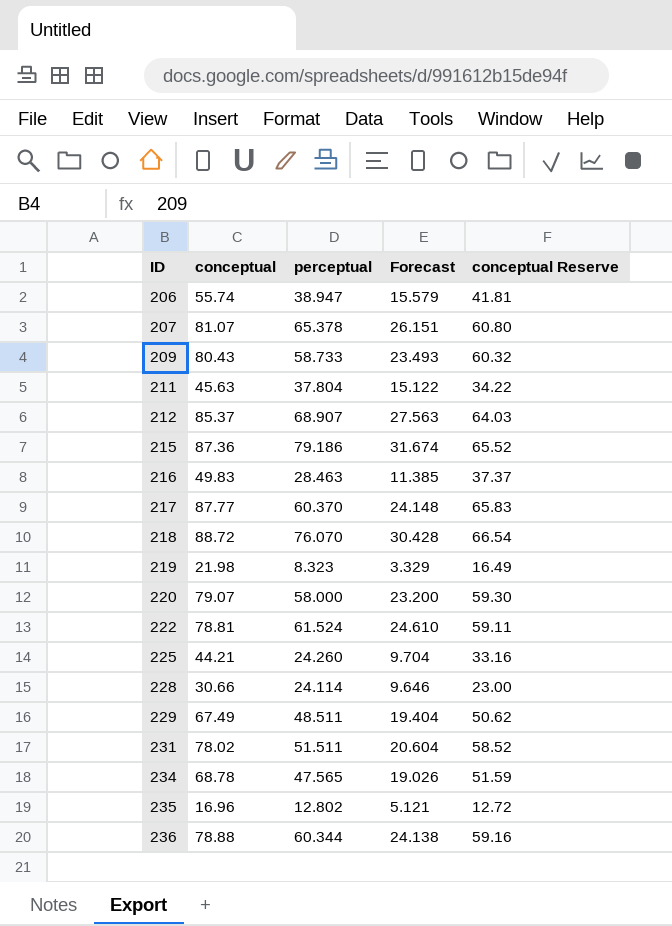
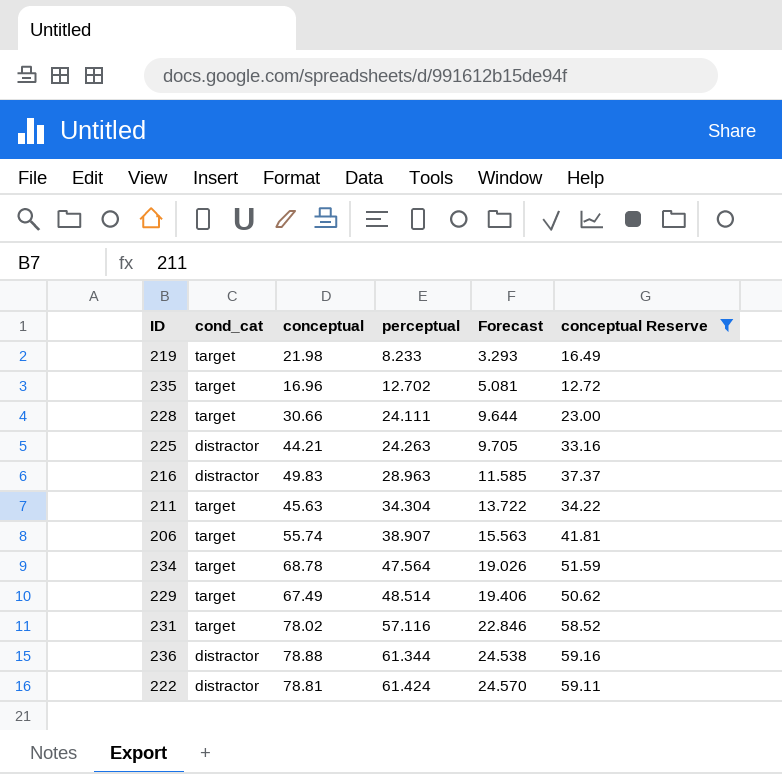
filter: none -> conceptual Reserve <= 59.16
row order: ID ascending -> perceptual ascending
column cond_cat | position: none -> 2
219 | perceptual: 8.323 -> 8.233
219 | Forecast: 3.329 -> 3.293
235 | perceptual: 12.802 -> 12.702
235 | Forecast: 5.121 -> 5.081
228 | perceptual: 24.114 -> 24.111
228 | Forecast: 9.646 -> 9.644
225 | perceptual: 24.260 -> 24.263
225 | Forecast: 9.704 -> 9.705
216 | perceptual: 28.463 -> 28.963
216 | Forecast: 11.385 -> 11.585
211 | perceptual: 37.804 -> 34.304
211 | Forecast: 15.122 -> 13.722
206 | perceptual: 38.947 -> 38.907
206 | Forecast: 15.579 -> 15.563
234 | perceptual: 47.565 -> 47.564
229 | perceptual: 48.511 -> 48.514
229 | Forecast: 19.404 -> 19.406
231 | perceptual: 51.511 -> 57.116
231 | Forecast: 20.604 -> 22.846
236 | perceptual: 60.344 -> 61.344
236 | Forecast: 24.138 -> 24.538
222 | perceptual: 61.524 -> 61.424
222 | Forecast: 24.610 -> 24.570

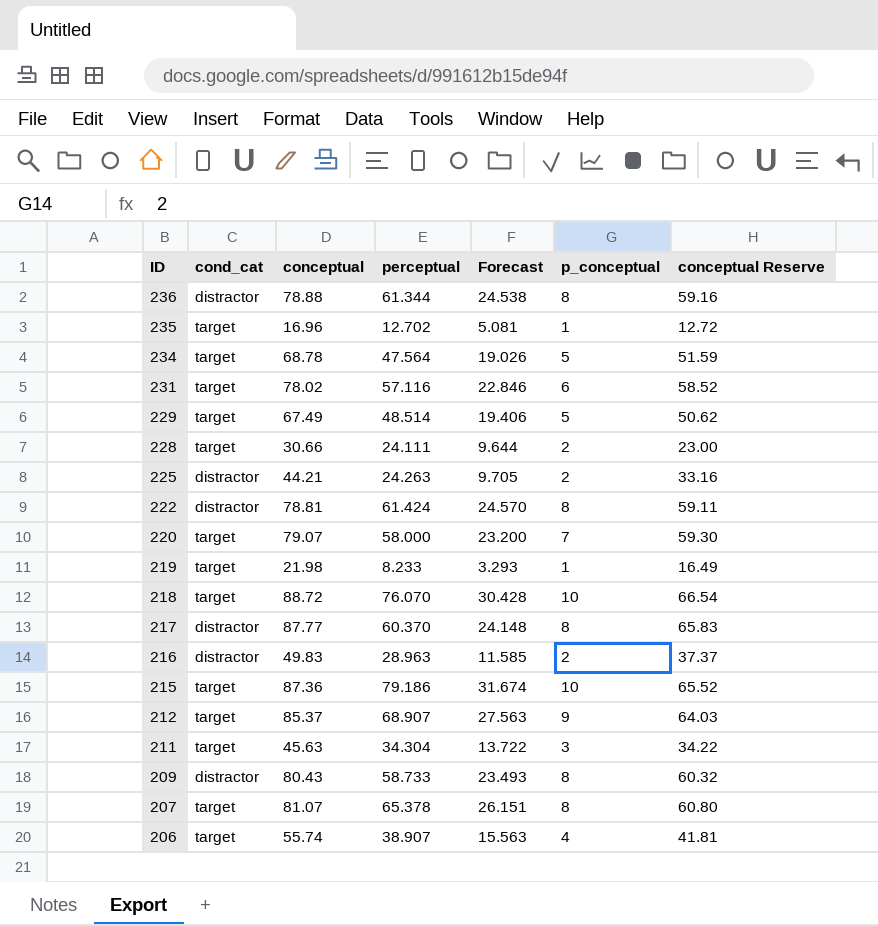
filter: conceptual Reserve <= 59.16 -> none
row order: perceptual ascending -> ID descending
column p_conceptual | position: none -> 6

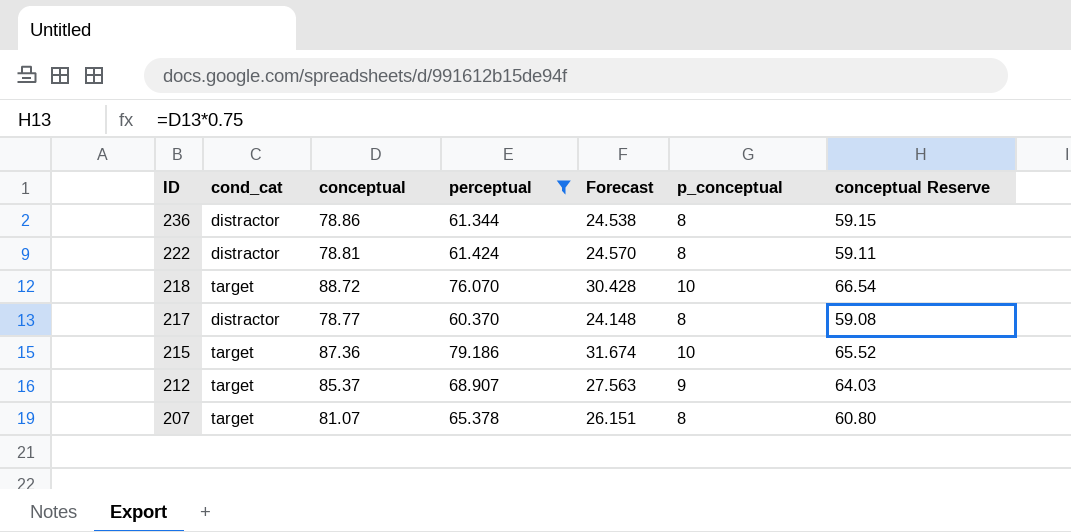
filter: none -> perceptual >= 60.370
236 | conceptual: 78.88 -> 78.86
236 | conceptual Reserve: 59.16 -> 59.15
217 | conceptual: 87.77 -> 78.77
217 | conceptual Reserve: 65.83 -> 59.08

